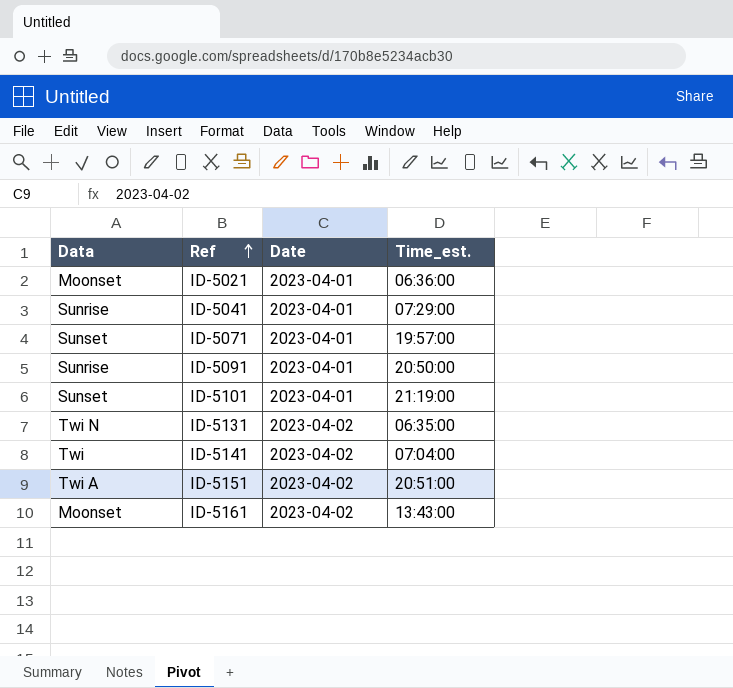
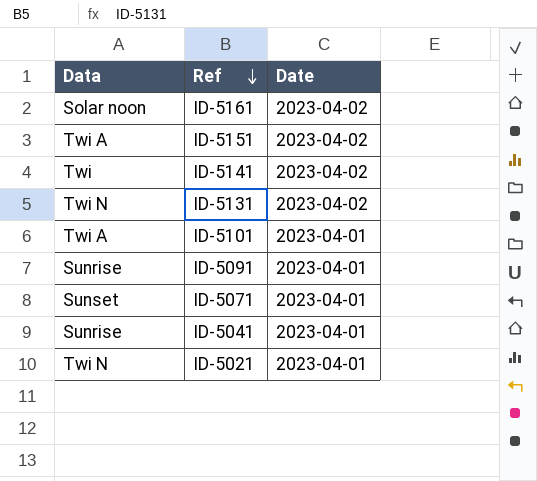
row order: Ref ascending -> Ref descending
column Time_est. | position: 4 -> none
ID-5161 | Data: Moonset -> Solar noon
ID-5101 | Data: Sunset -> Twi A
ID-5021 | Data: Moonset -> Twi N

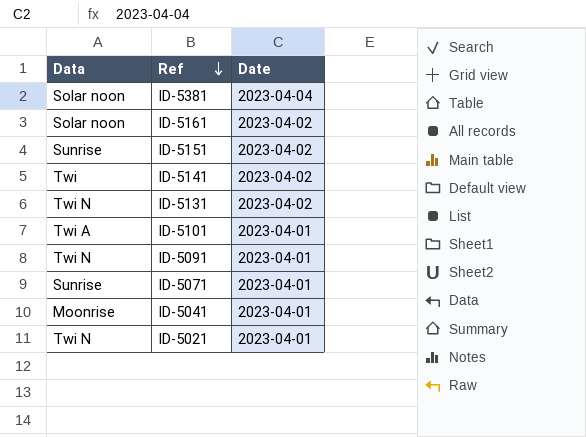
row ID-5381: none -> Solar noon | 2023-04-04
ID-5151 | Data: Twi A -> Sunrise
ID-5091 | Data: Sunrise -> Twi N
ID-5071 | Data: Sunset -> Sunrise
ID-5041 | Data: Sunrise -> Moonrise

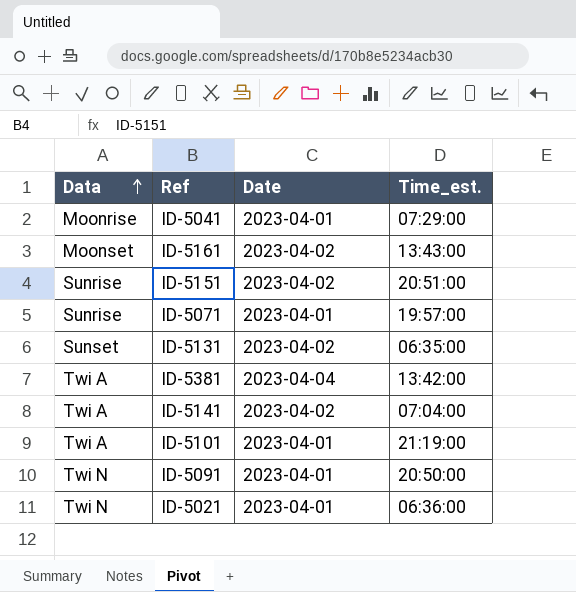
row order: Ref descending -> Data ascending
column Time_est. | position: none -> 4
ID-5161 | Data: Solar noon -> Moonset
ID-5131 | Data: Twi N -> Sunset
ID-5381 | Data: Solar noon -> Twi A
ID-5141 | Data: Twi -> Twi A

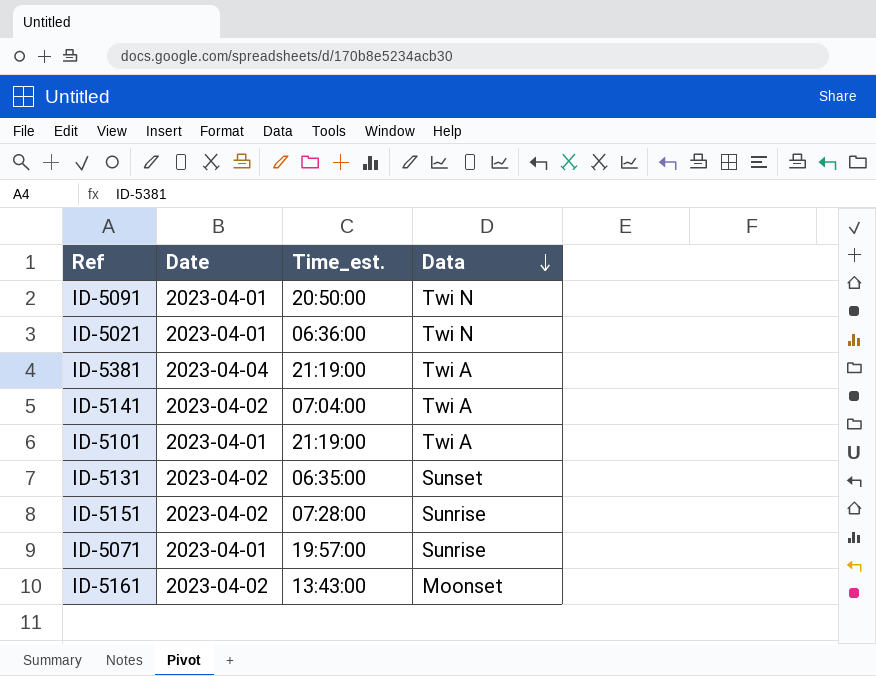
row order: Data ascending -> Data descending
column Data | position: 1 -> 4
row ID-5041: Moonrise | 2023-04-01 | 07:29:00 -> none
ID-5381 | Time_est.: 13:42:00 -> 21:19:00
ID-5151 | Time_est.: 20:51:00 -> 07:28:00

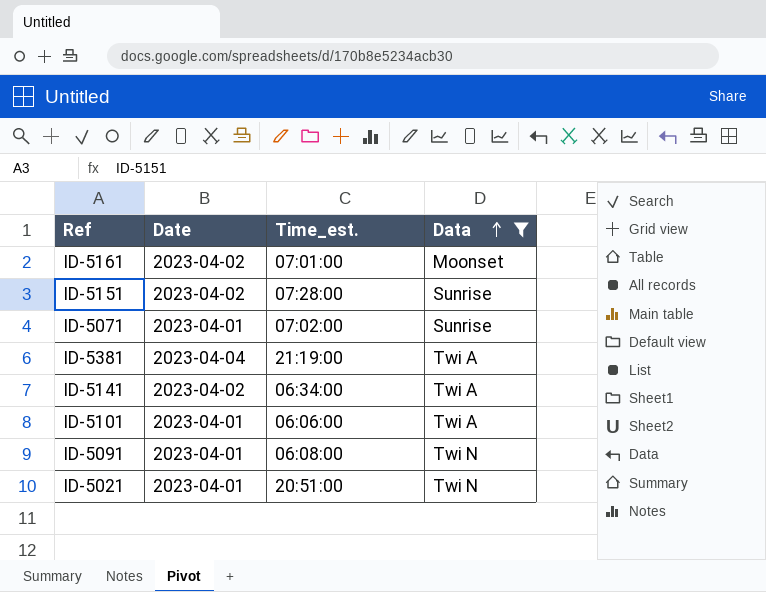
filter: none -> Data != Sunset
row order: Data descending -> Data ascending
ID-5161 | Time_est.: 13:43:00 -> 07:01:00
ID-5071 | Time_est.: 19:57:00 -> 07:02:00
ID-5141 | Time_est.: 07:04:00 -> 06:34:00
ID-5101 | Time_est.: 21:19:00 -> 06:06:00
ID-5091 | Time_est.: 20:50:00 -> 06:08:00
ID-5021 | Time_est.: 06:36:00 -> 20:51:00

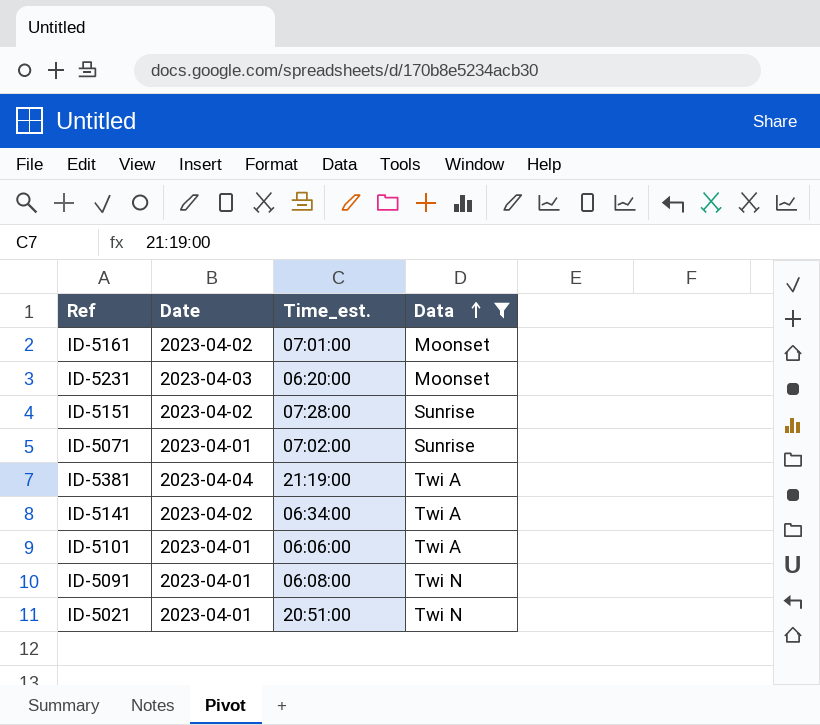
row ID-5231: none -> 2023-04-03 | 06:20:00 | Moonset

